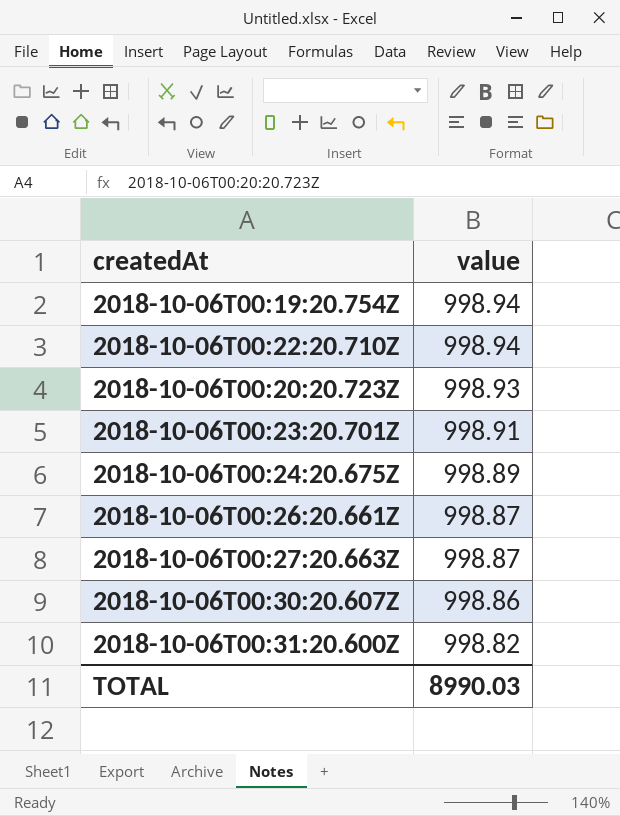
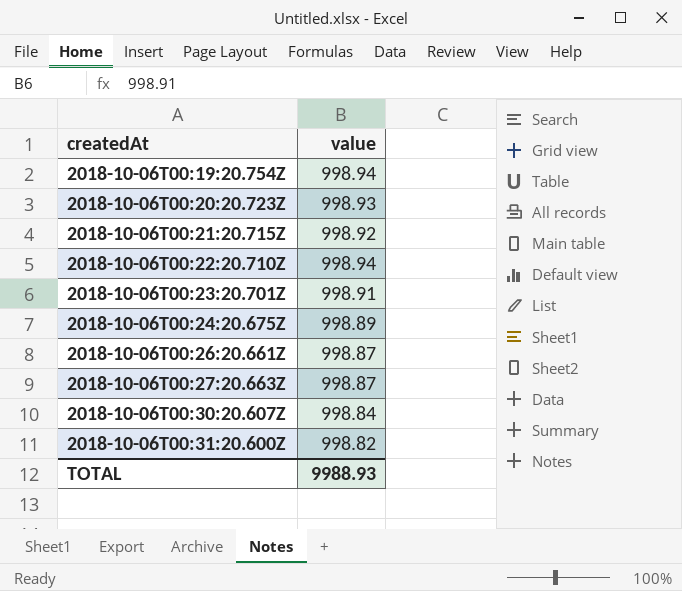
row order: value descending -> createdAt ascending
row 2018-10-06T00:21:20.715Z: none -> 998.92
2018-10-06T00:30:20.607Z | value: 998.86 -> 998.84
TOTAL | value: 8990.03 -> 9988.93

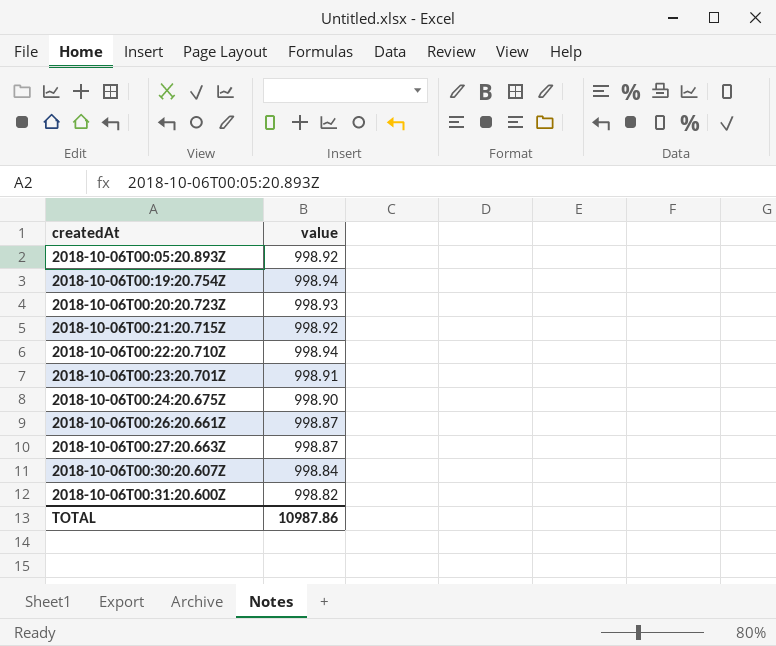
row 2018-10-06T00:05:20.893Z: none -> 998.92
2018-10-06T00:24:20.675Z | value: 998.89 -> 998.90
TOTAL | value: 9988.93 -> 10987.86

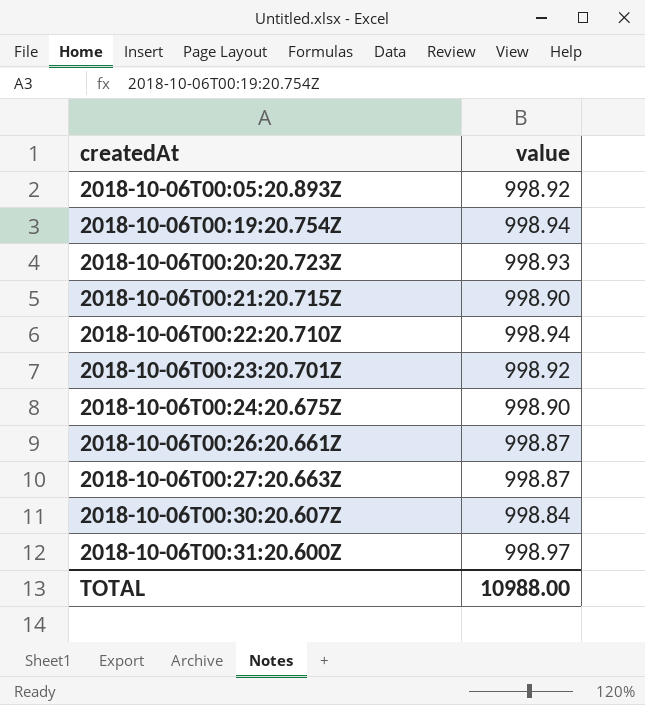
2018-10-06T00:21:20.715Z | value: 998.92 -> 998.90
2018-10-06T00:23:20.701Z | value: 998.91 -> 998.92
2018-10-06T00:31:20.600Z | value: 998.82 -> 998.97
TOTAL | value: 10987.86 -> 10988.00

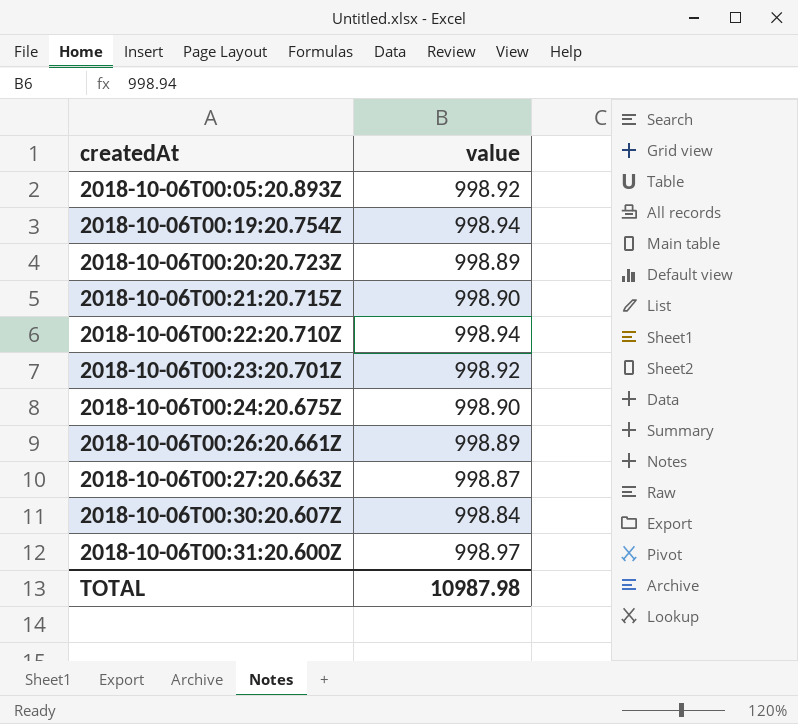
2018-10-06T00:20:20.723Z | value: 998.93 -> 998.89
2018-10-06T00:26:20.661Z | value: 998.87 -> 998.89
TOTAL | value: 10988.00 -> 10987.98

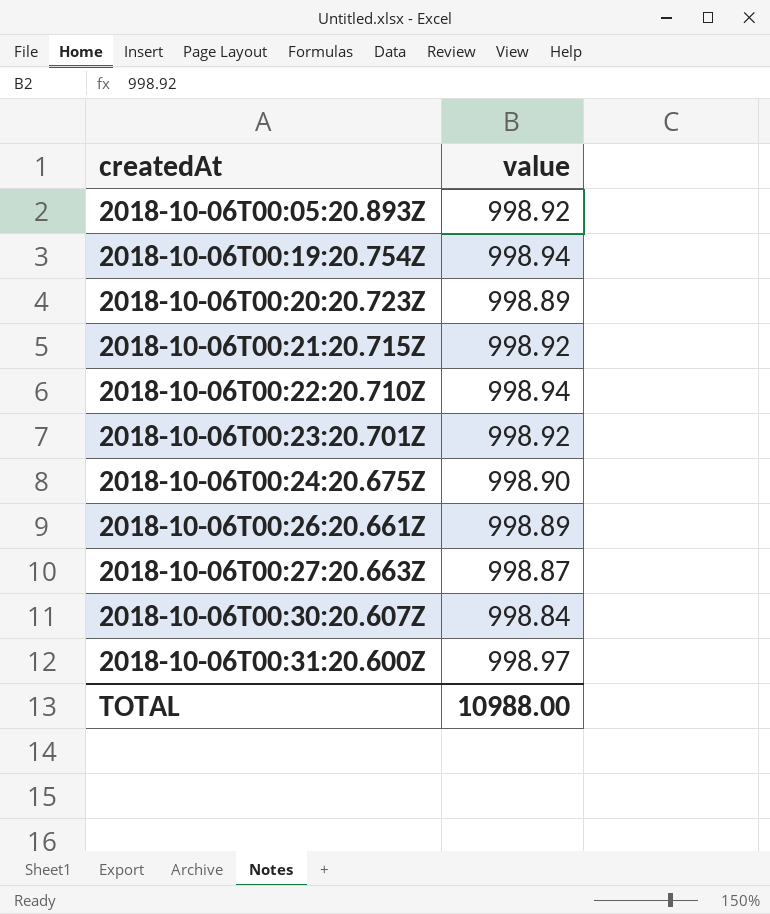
2018-10-06T00:21:20.715Z | value: 998.90 -> 998.92
TOTAL | value: 10987.98 -> 10988.00

